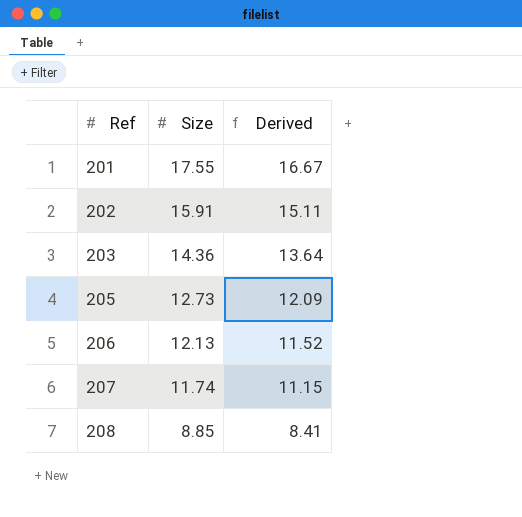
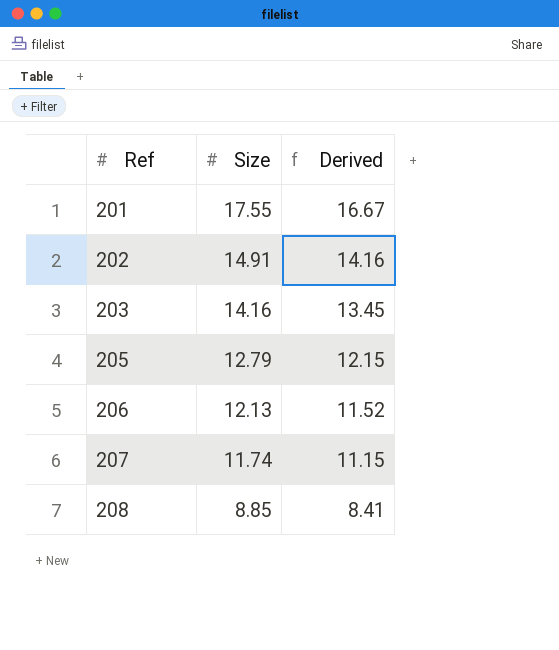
202 | Size: 15.91 -> 14.91
202 | Derived: 15.11 -> 14.16
203 | Size: 14.36 -> 14.16
203 | Derived: 13.64 -> 13.45
205 | Size: 12.73 -> 12.79
205 | Derived: 12.09 -> 12.15

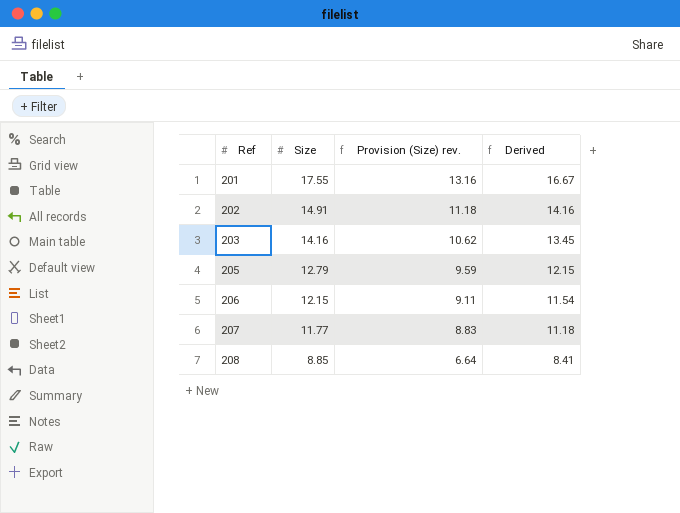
column Provision (Size) rev. | formula: none -> [Size] * 0.75
206 | Size: 12.13 -> 12.15
206 | Derived: 11.52 -> 11.54
207 | Size: 11.74 -> 11.77
207 | Derived: 11.15 -> 11.18

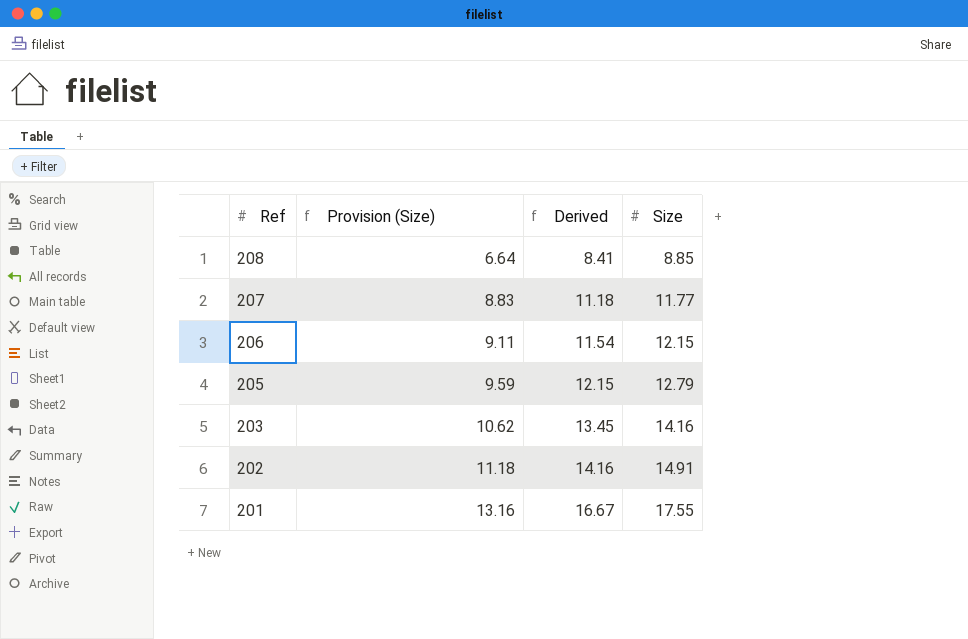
row order: Ref ascending -> Ref descending
column name: Provision (Size) rev. -> Provision (Size)
column Size | position: 2 -> 4

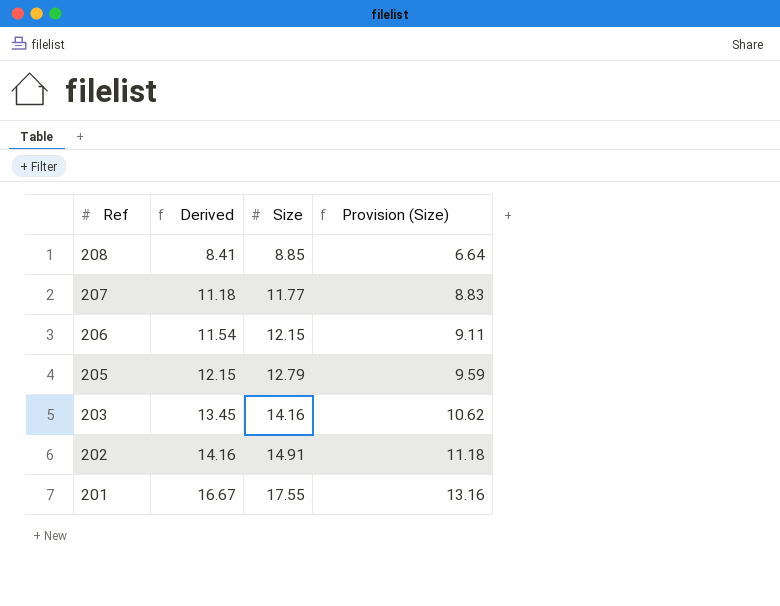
column Provision (Size) | position: 2 -> 4

